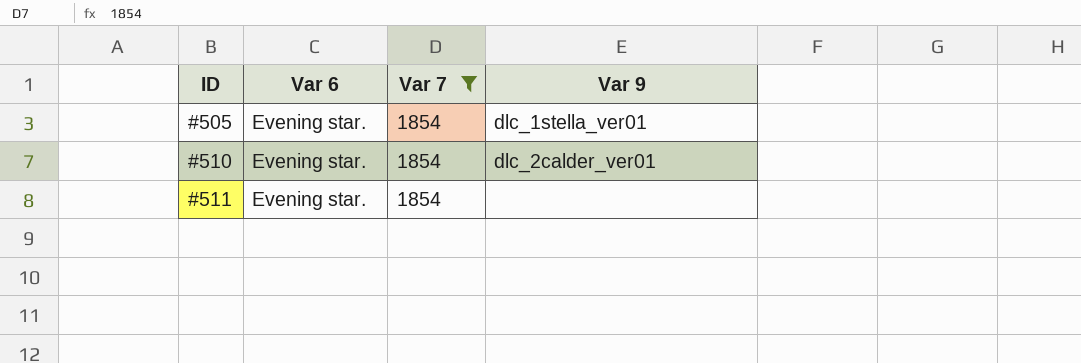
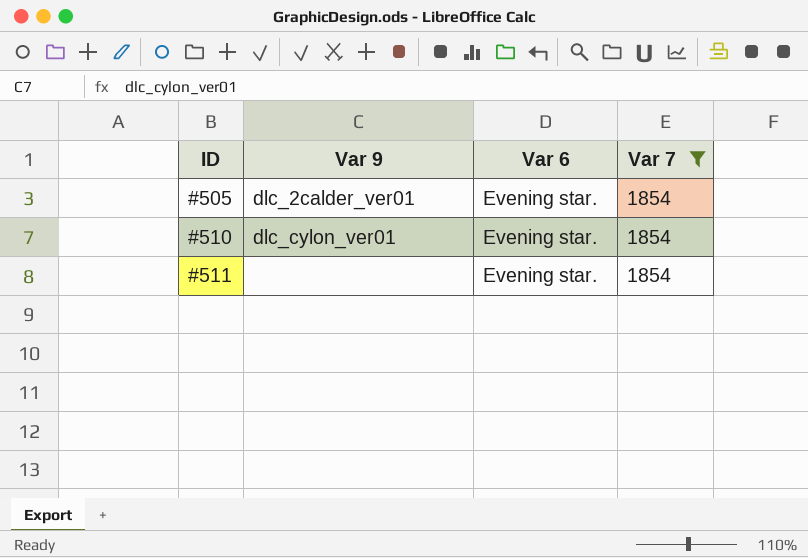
column Var 9 | position: 4 -> 2
#505 | Var 9: dlc_1stella_ver01 -> dlc_2calder_ver01
#510 | Var 9: dlc_2calder_ver01 -> dlc_cylon_ver01

